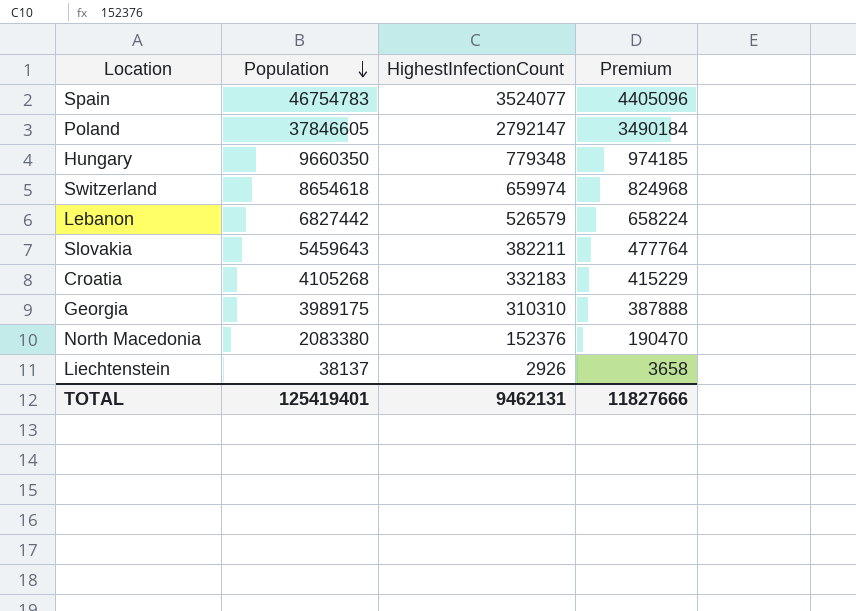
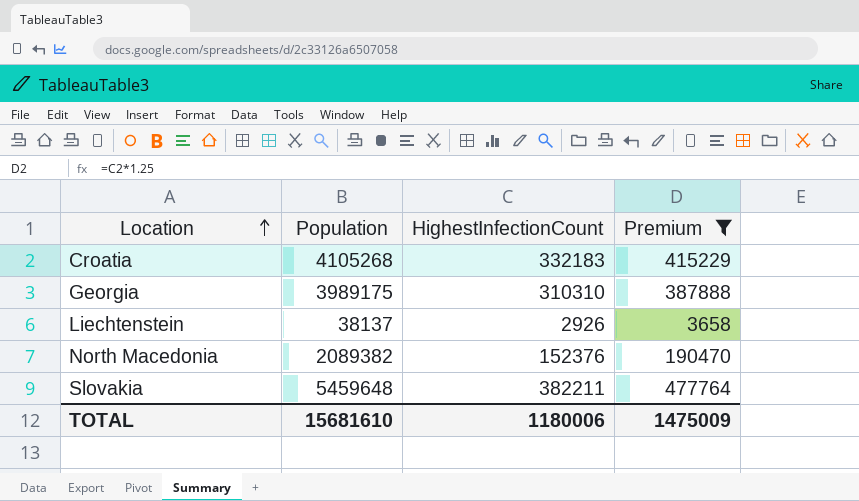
filter: none -> Premium <= 477764
row order: Population descending -> Location ascending
North Macedonia | Population: 2083380 -> 2089382
Slovakia | Population: 5459643 -> 5459648
TOTAL | Population: 125419401 -> 15681610
TOTAL | HighestInfectionCount: 9462131 -> 1180006
TOTAL | Premium: 11827666 -> 1475009

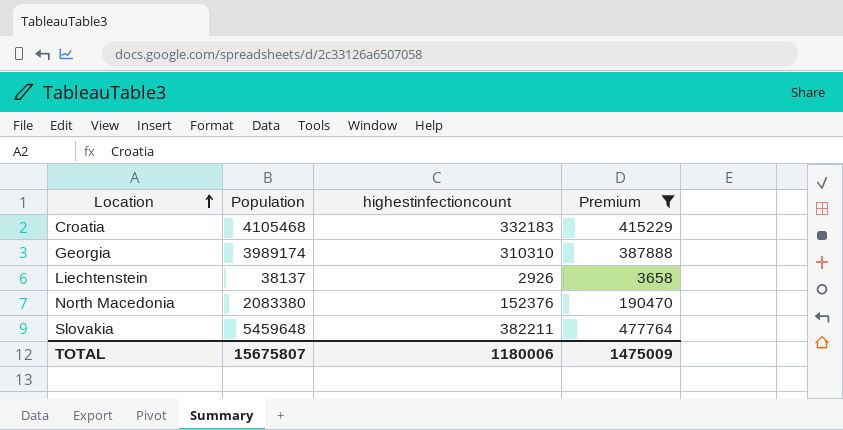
column name: HighestInfectionCount -> highestinfectioncount
Croatia | Population: 4105268 -> 4105468
Georgia | Population: 3989175 -> 3989174
North Macedonia | Population: 2089382 -> 2083380
TOTAL | Population: 15681610 -> 15675807

